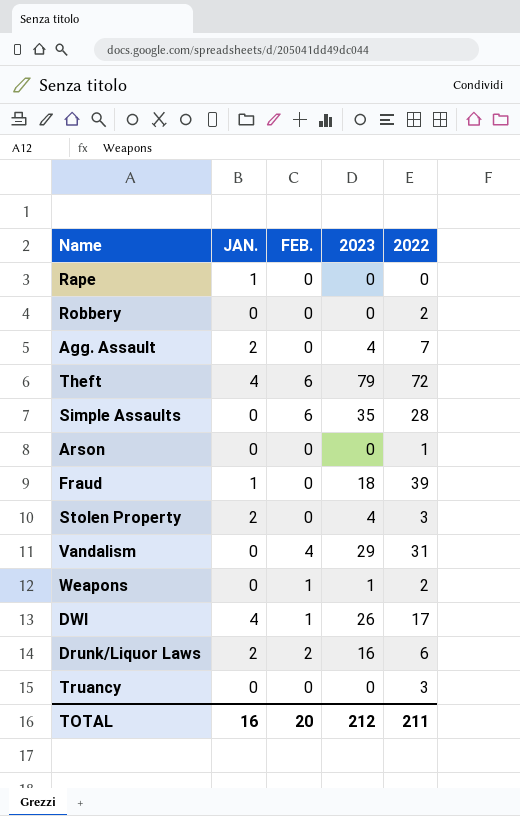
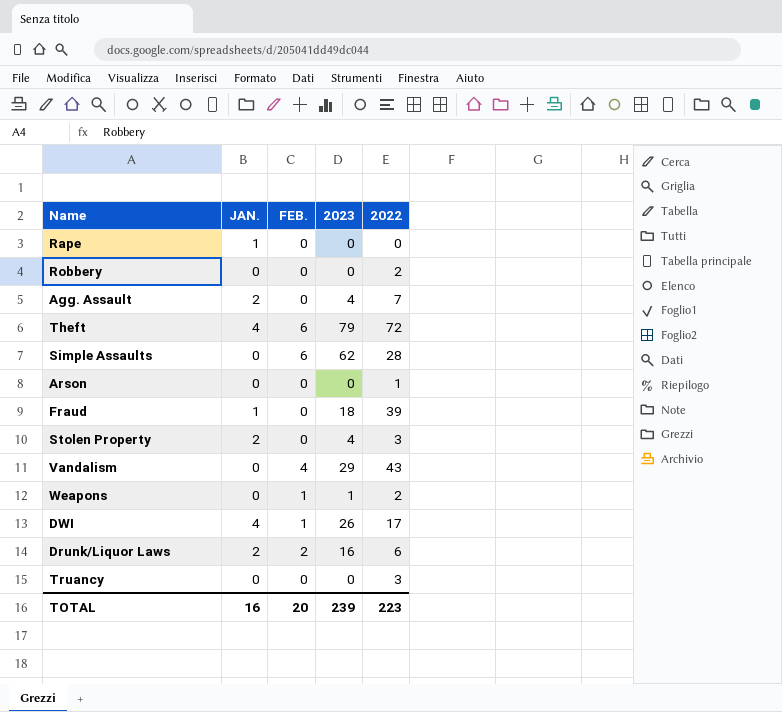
Simple Assaults | 2023: 35 -> 62
Vandalism | 2022: 31 -> 43
TOTAL | 2023: 212 -> 239
TOTAL | 2022: 211 -> 223

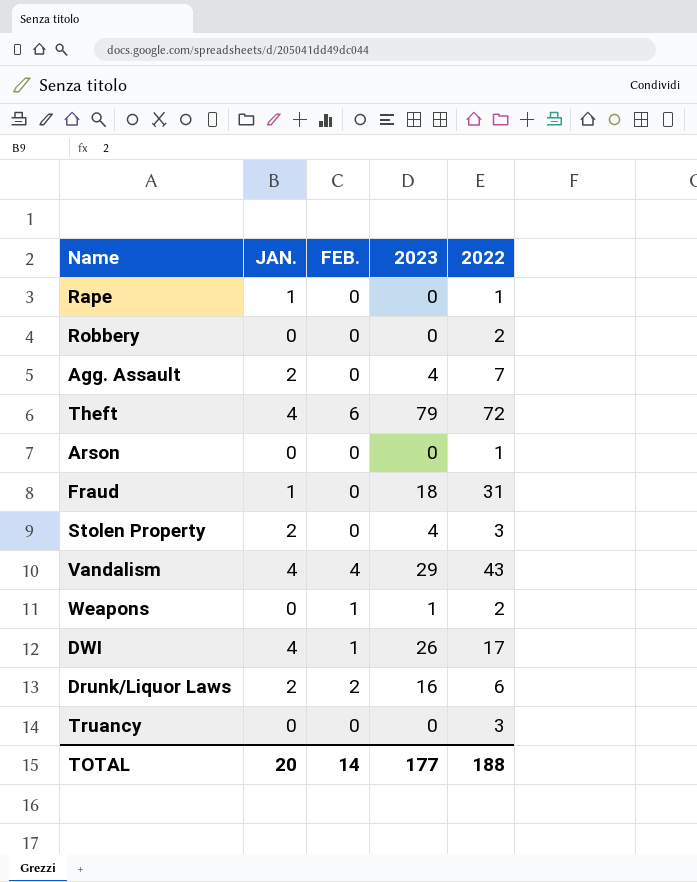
row Simple Assaults: 0 | 6 | 62 | 28 -> none
Rape | 2022: 0 -> 1
Fraud | 2022: 39 -> 31
Vandalism | JAN.: 0 -> 4
TOTAL | JAN.: 16 -> 20
TOTAL | FEB.: 20 -> 14
TOTAL | 2023: 239 -> 177
TOTAL | 2022: 223 -> 188

